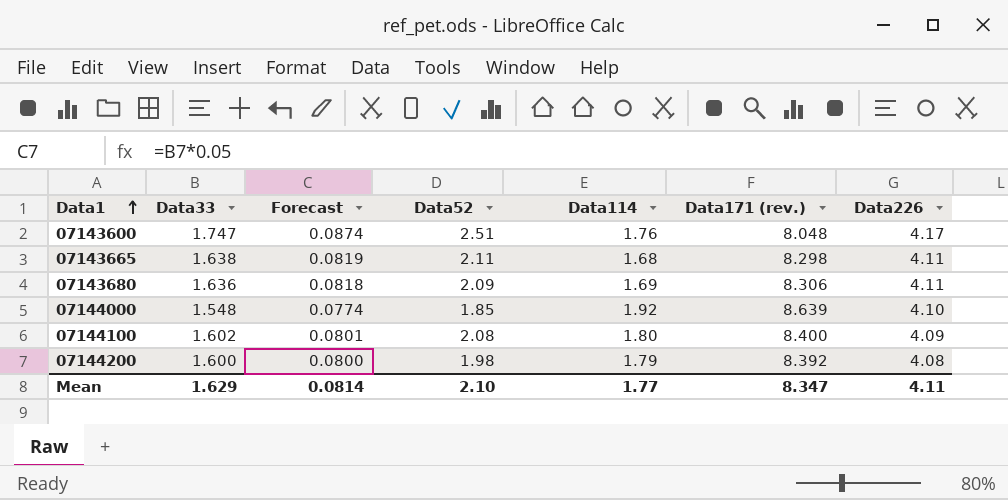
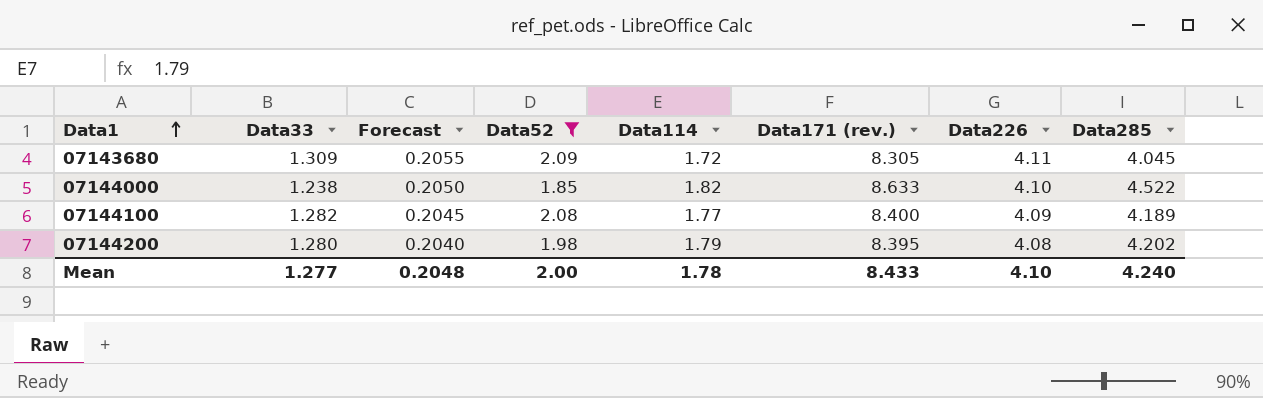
filter: none -> Data52 <= 2.09
column Forecast | formula: [Data33] * 0.05 -> [Data226] * 0.05
column Data285 | position: none -> 8
07143680 | Data33: 1.636 -> 1.309
07143680 | Data114: 1.69 -> 1.72
07143680 | Data171 (rev.): 8.306 -> 8.305
07144000 | Data33: 1.548 -> 1.238
07144000 | Data114: 1.92 -> 1.82
07144000 | Data171 (rev.): 8.639 -> 8.633
07144100 | Data33: 1.602 -> 1.282
07144100 | Data114: 1.80 -> 1.77
07144200 | Data33: 1.600 -> 1.280
07144200 | Data171 (rev.): 8.392 -> 8.395
Mean | Data33: 1.629 -> 1.277
Mean | Forecast: 0.0814 -> 0.2048
Mean | Data52: 2.10 -> 2.00
Mean | Data114: 1.77 -> 1.78
Mean | Data171 (rev.): 8.347 -> 8.433
Mean | Data226: 4.11 -> 4.10

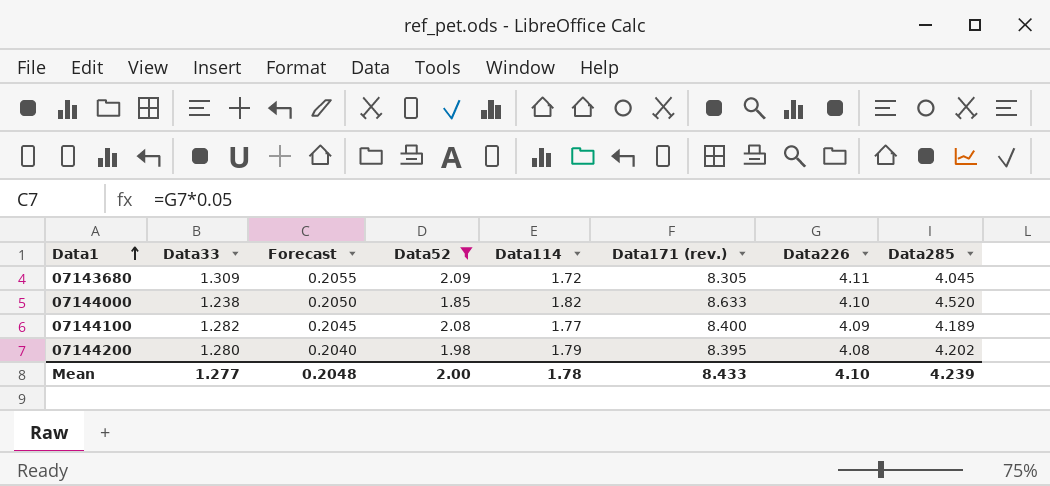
07144000 | Data285: 4.522 -> 4.520
Mean | Data285: 4.240 -> 4.239

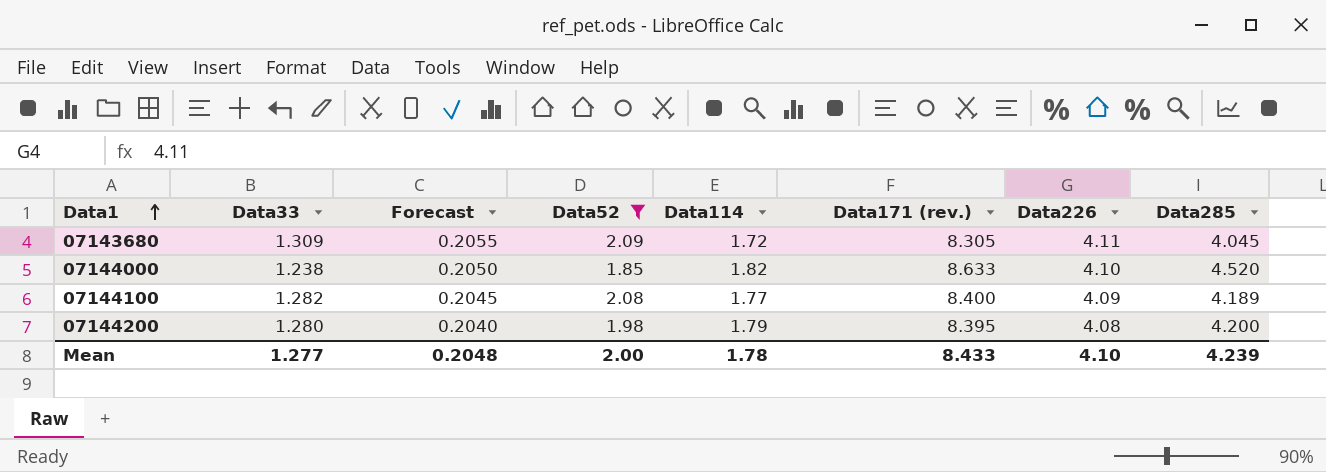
07144200 | Data285: 4.202 -> 4.200

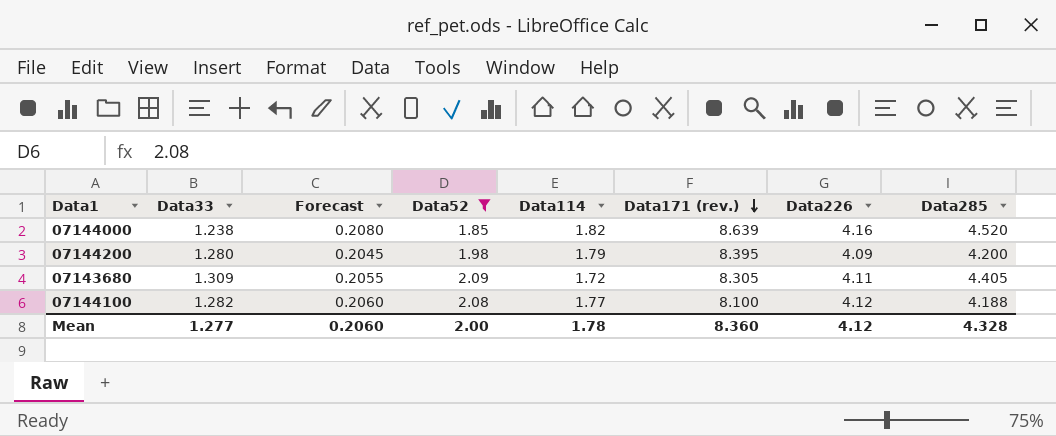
row order: Data1 ascending -> Data171 (rev.) descending
07144000 | Forecast: 0.2050 -> 0.2080
07144000 | Data171 (rev.): 8.633 -> 8.639
07144000 | Data226: 4.10 -> 4.16
07144200 | Forecast: 0.2040 -> 0.2045
07144200 | Data226: 4.08 -> 4.09
07143680 | Data285: 4.045 -> 4.405
07144100 | Forecast: 0.2045 -> 0.2060
07144100 | Data171 (rev.): 8.400 -> 8.100
07144100 | Data226: 4.09 -> 4.12
07144100 | Data285: 4.189 -> 4.188
Mean | Forecast: 0.2048 -> 0.2060
Mean | Data171 (rev.): 8.433 -> 8.360
Mean | Data226: 4.10 -> 4.12
Mean | Data285: 4.239 -> 4.328

